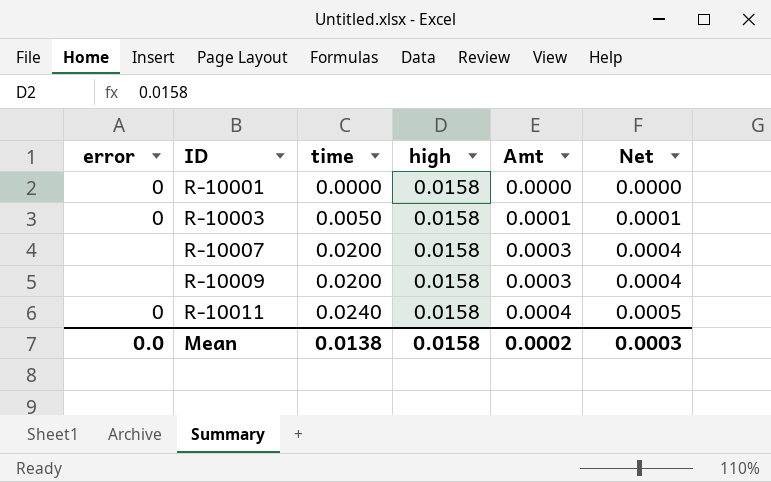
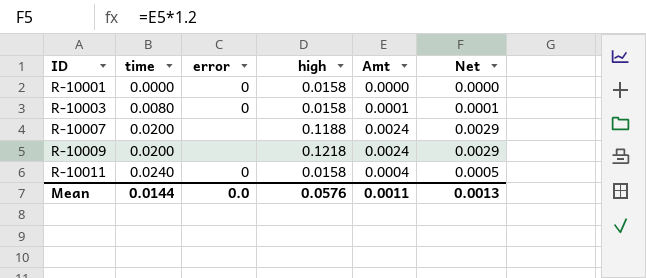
column error | position: 1 -> 3
R-10003 | time: 0.0050 -> 0.0080
R-10007 | high: 0.0158 -> 0.1188
R-10007 | Amt: 0.0003 -> 0.0024
R-10007 | Net: 0.0004 -> 0.0029
R-10009 | high: 0.0158 -> 0.1218
R-10009 | Amt: 0.0003 -> 0.0024
R-10009 | Net: 0.0004 -> 0.0029
Mean | time: 0.0138 -> 0.0144
Mean | high: 0.0158 -> 0.0576
Mean | Amt: 0.0002 -> 0.0011
Mean | Net: 0.0003 -> 0.0013

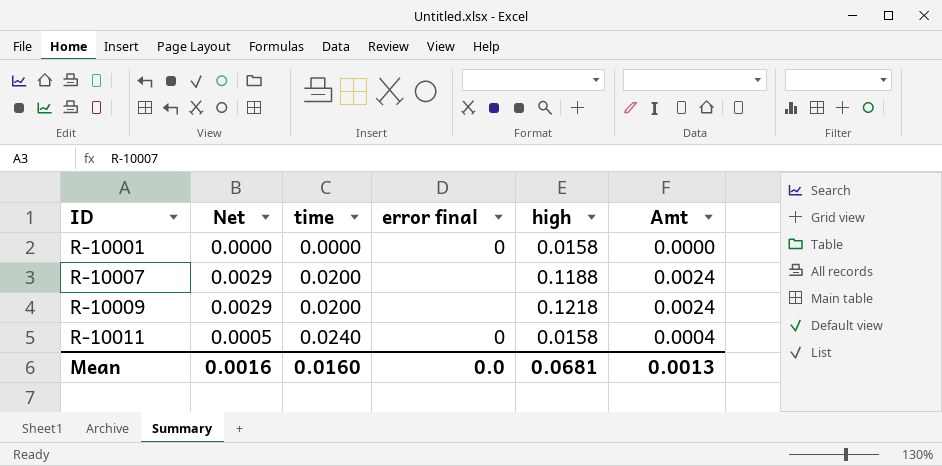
column Net | position: 6 -> 2
column name: error -> error final
row R-10003: 0.0080 | 0 | 0.0158 | 0.0001 | 0.0001 -> none
Mean | Net: 0.0013 -> 0.0016
Mean | time: 0.0144 -> 0.0160
Mean | high: 0.0576 -> 0.0681
Mean | Amt: 0.0011 -> 0.0013

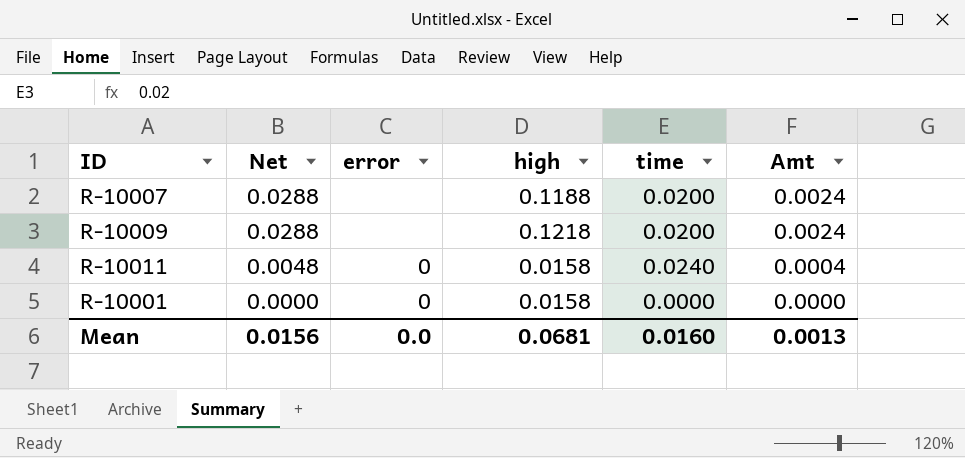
row order: ID ascending -> Net descending
column Net | formula: [Amt] * 1.2 -> [Amt] * 12
column name: error final -> error
column time | position: 3 -> 5
Mean | Net: 0.0016 -> 0.0156

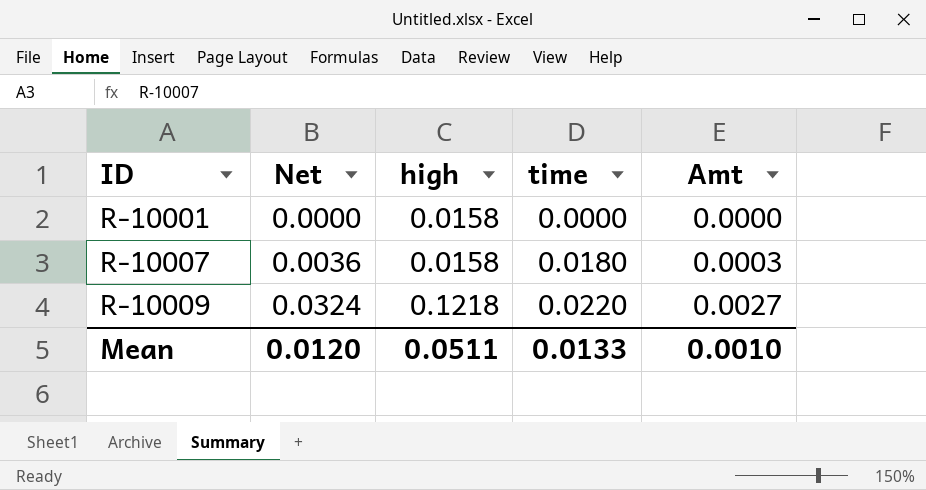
row order: Net descending -> ID ascending
column error | position: 3 -> none
row R-10011: 0.0048 | 0 | 0.0158 | 0.0240 | 0.0004 -> none
R-10007 | Net: 0.0288 -> 0.0036
R-10007 | high: 0.1188 -> 0.0158
R-10007 | time: 0.0200 -> 0.0180
R-10007 | Amt: 0.0024 -> 0.0003
R-10009 | Net: 0.0288 -> 0.0324
R-10009 | time: 0.0200 -> 0.0220
R-10009 | Amt: 0.0024 -> 0.0027
Mean | Net: 0.0156 -> 0.0120
Mean | high: 0.0681 -> 0.0511
Mean | time: 0.0160 -> 0.0133
Mean | Amt: 0.0013 -> 0.0010

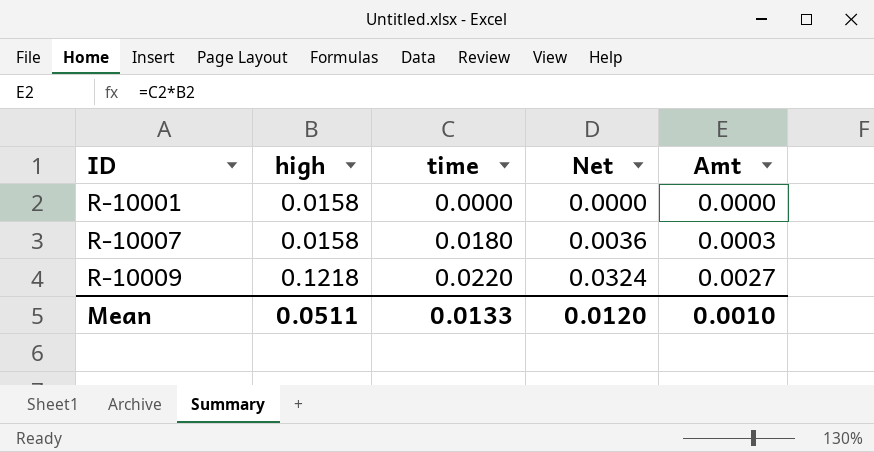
column Net | position: 2 -> 4

